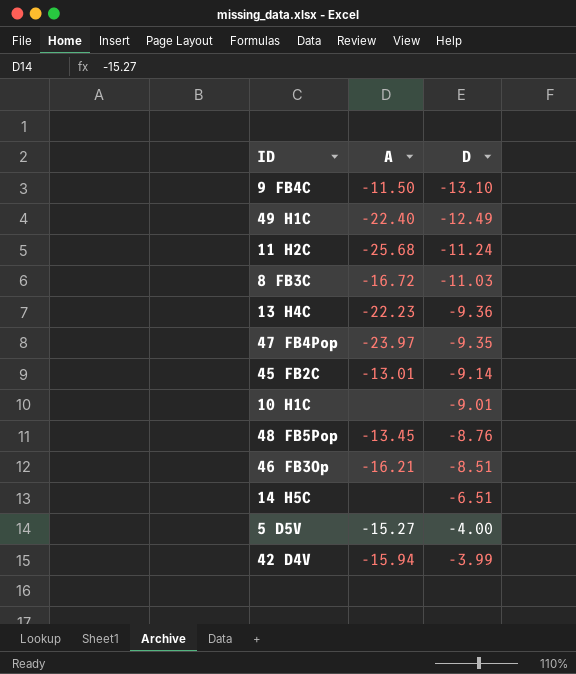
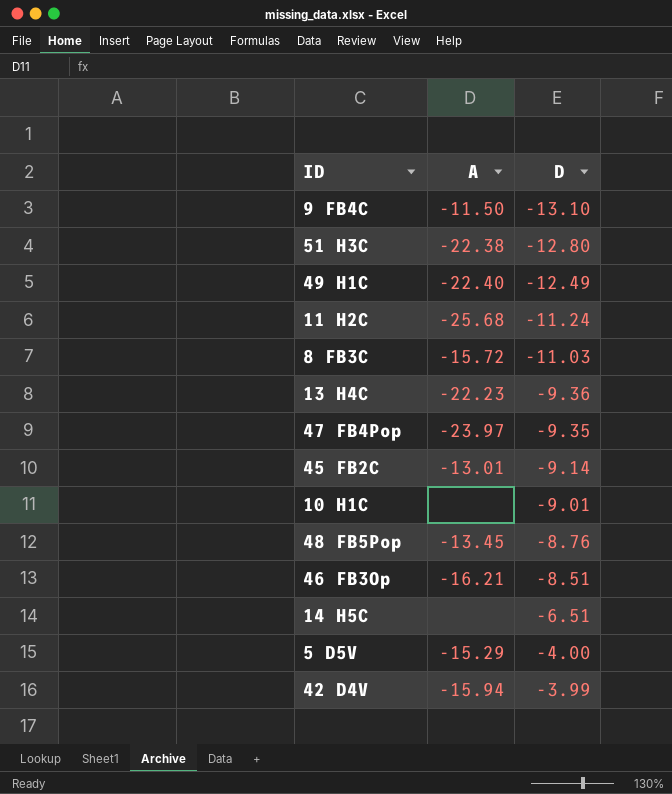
row 51 H3C: none -> -22.38 | -12.80
8 FB3C | A: -16.72 -> -15.72
5 D5V | A: -15.27 -> -15.29

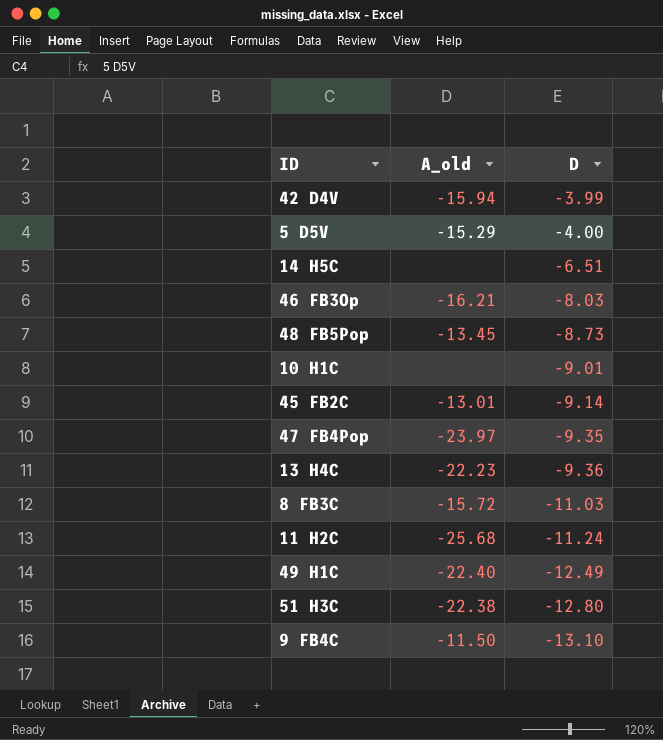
row order: D ascending -> D descending
column name: A -> A_old
46 FB3Op | D: -8.51 -> -8.03
48 FB5Pop | D: -8.76 -> -8.73

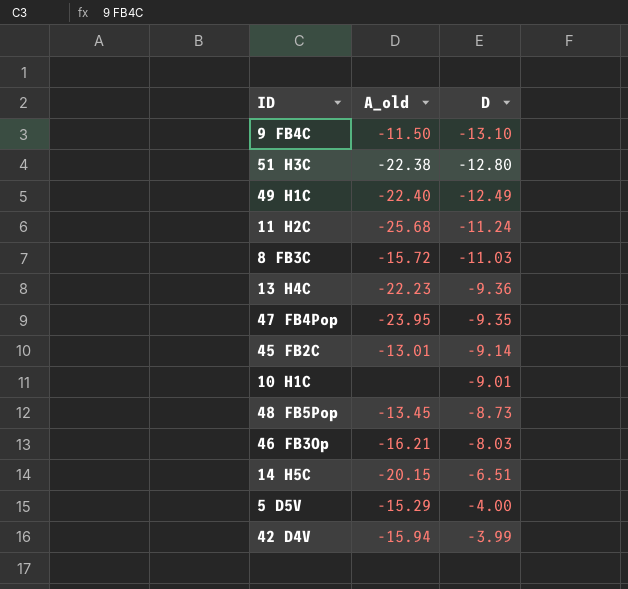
row order: D descending -> D ascending
47 FB4Pop | A_old: -23.97 -> -23.95
14 H5C | A_old: none -> -20.15

